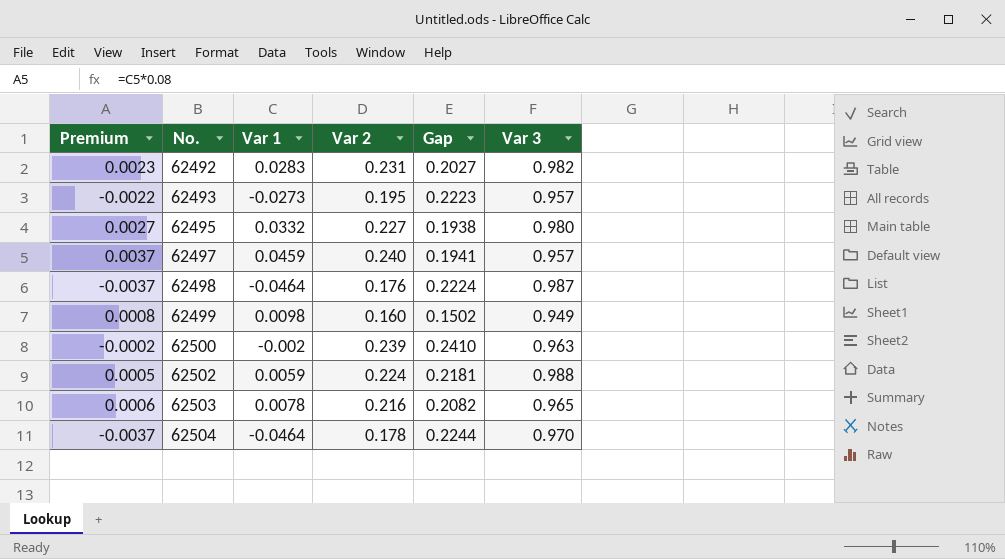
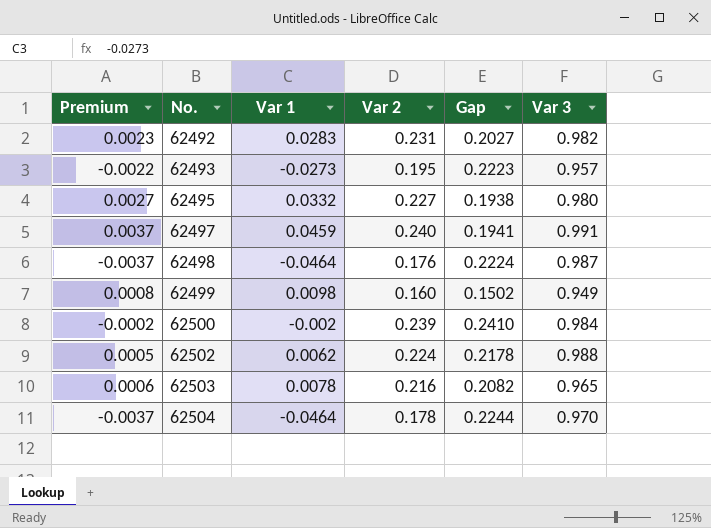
62497 | Var 3: 0.957 -> 0.991
62500 | Var 3: 0.963 -> 0.984
62502 | Var 1: 0.0059 -> 0.0062
62502 | Gap: 0.2181 -> 0.2178

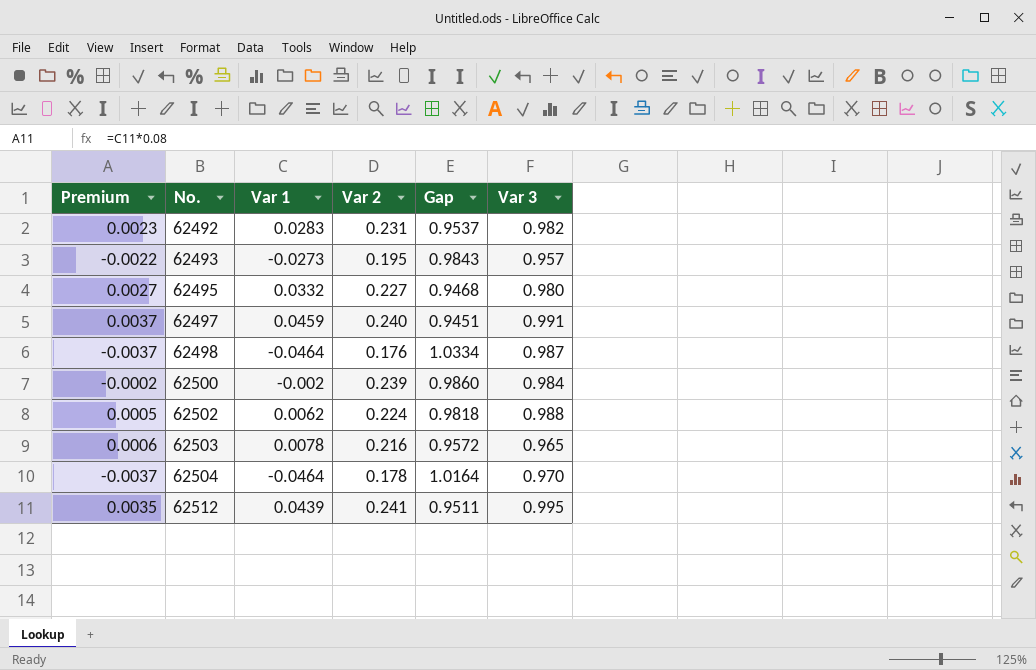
column Gap | formula: [Var 2] - [Var 1] -> [Var 3] - [Var 1]
row 62499: 0.0008 | 0.0098 | 0.160 | 0.1502 | 0.949 -> none
row 62512: none -> 0.0035 | 0.0439 | 0.241 | 0.9511 | 0.995

